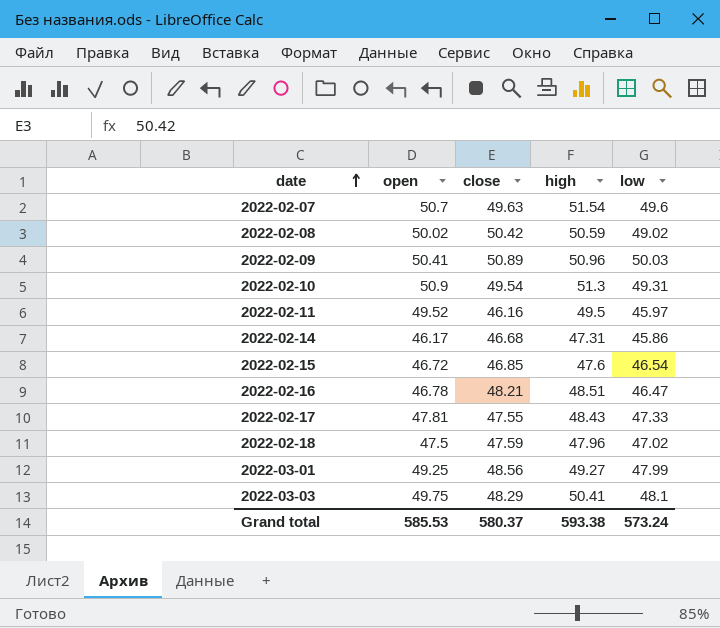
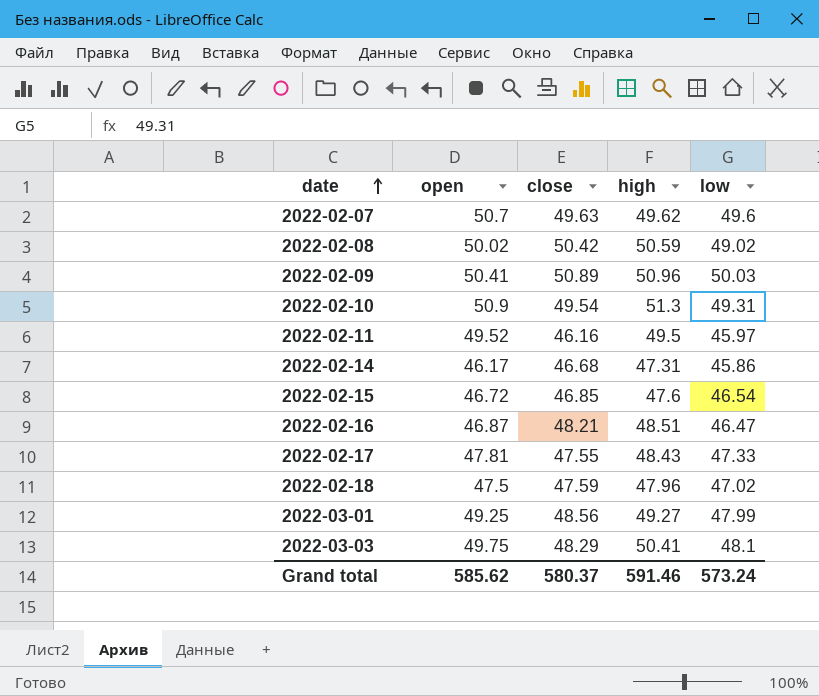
2022-02-07 | high: 51.54 -> 49.62
2022-02-16 | open: 46.78 -> 46.87
Grand total | open: 585.53 -> 585.62
Grand total | high: 593.38 -> 591.46

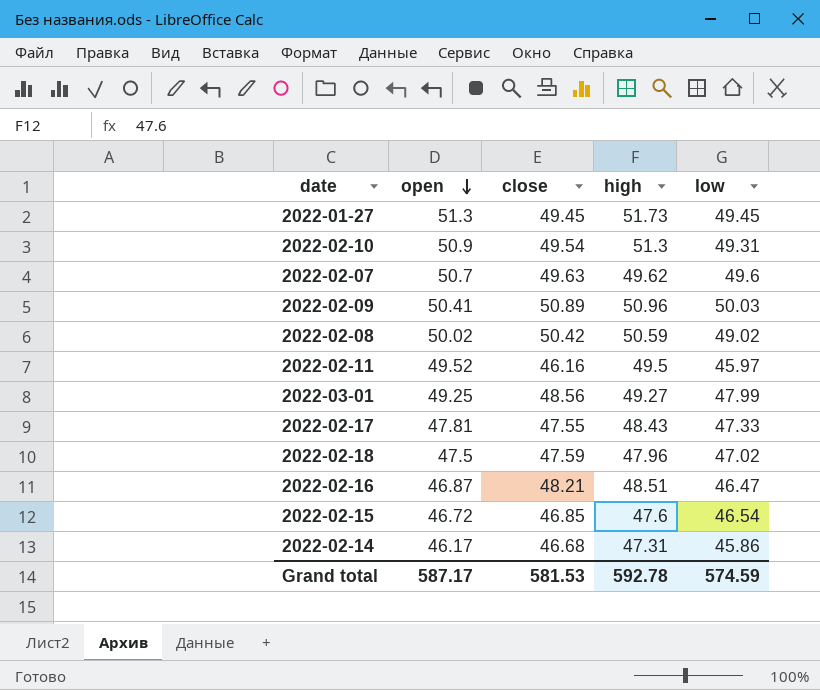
row order: date ascending -> open descending
row 2022-03-03: 49.75 | 48.29 | 50.41 | 48.1 -> none
row 2022-01-27: none -> 51.3 | 49.45 | 51.73 | 49.45
Grand total | open: 585.62 -> 587.17
Grand total | close: 580.37 -> 581.53
Grand total | high: 591.46 -> 592.78
Grand total | low: 573.24 -> 574.59

